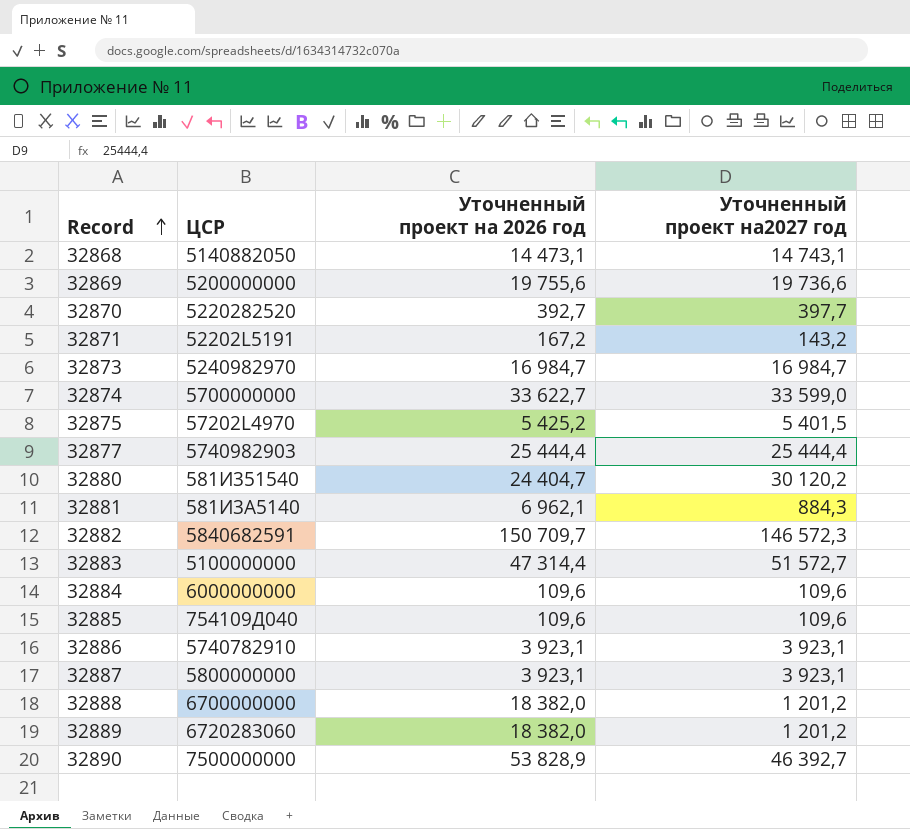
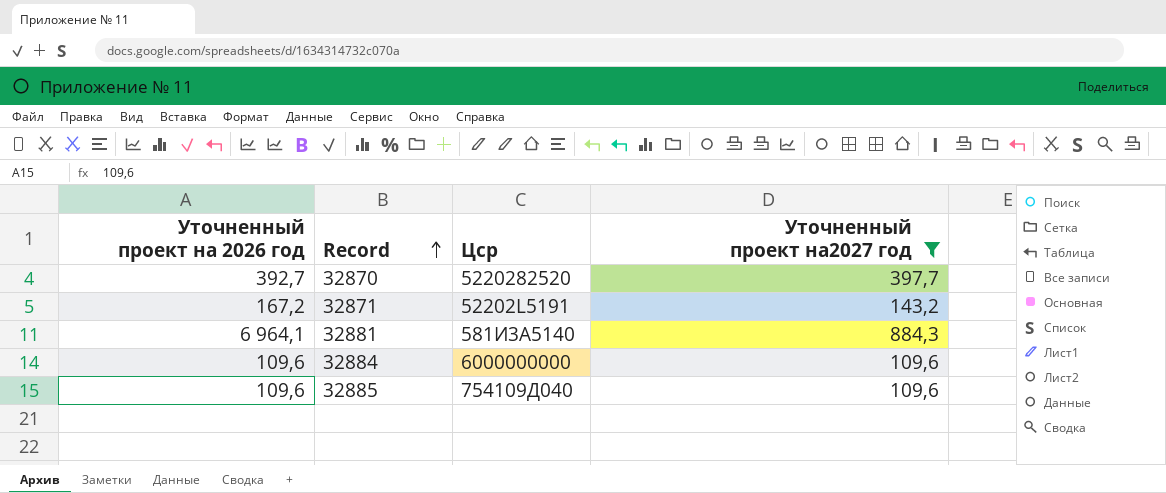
filter: none -> Уточненный проект на2027 год <= 884,3
column Уточненный проект на 2026 год | position: 3 -> 1
column name: ЦСР -> Цср
32881 | Уточненный проект на 2026 год: 6 962,1 -> 6 964,1

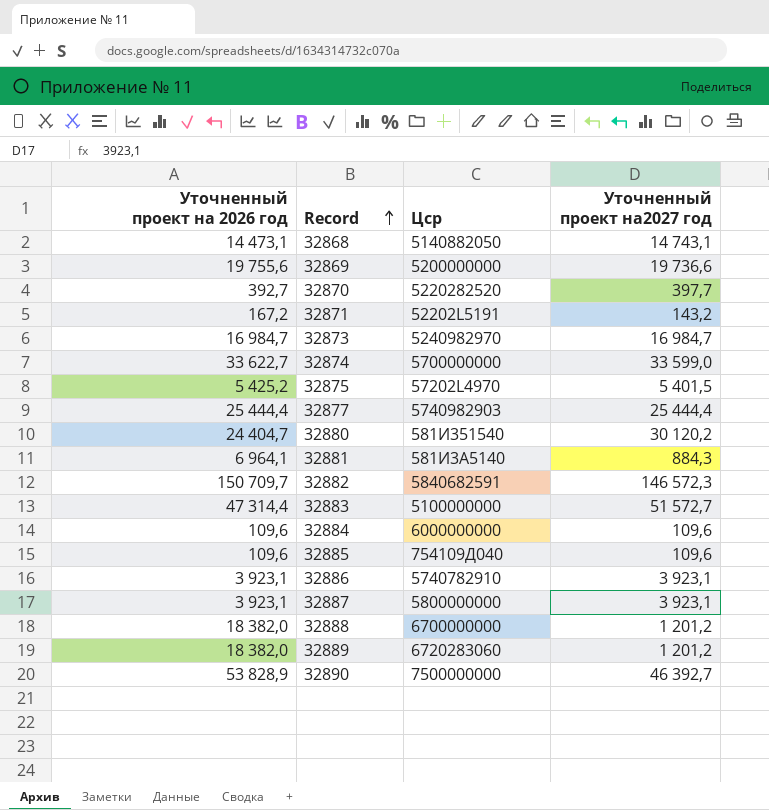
filter: Уточненный проект на2027 год <= 884,3 -> none

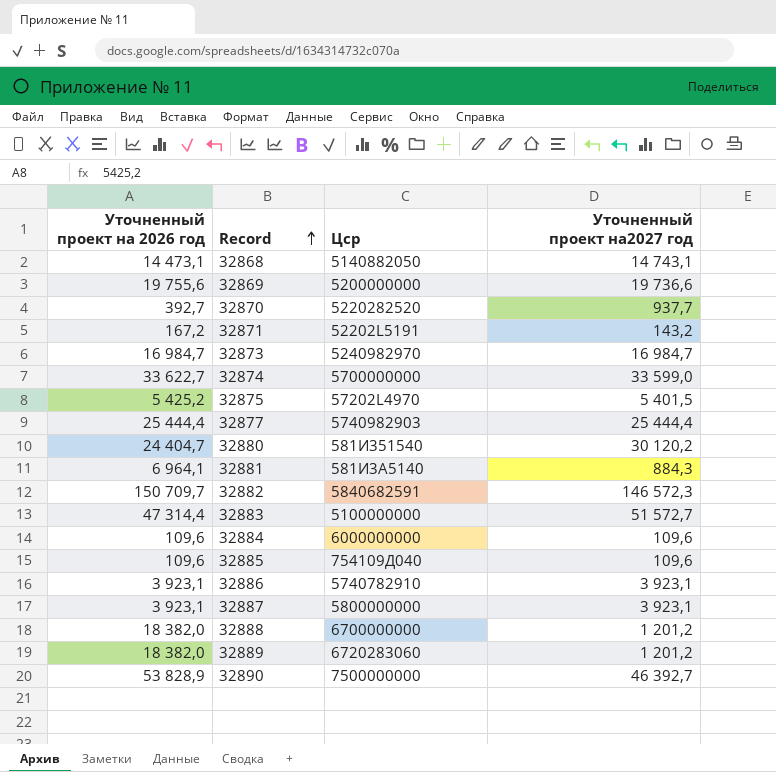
32870 | Уточненный проект на2027 год: 397,7 -> 937,7

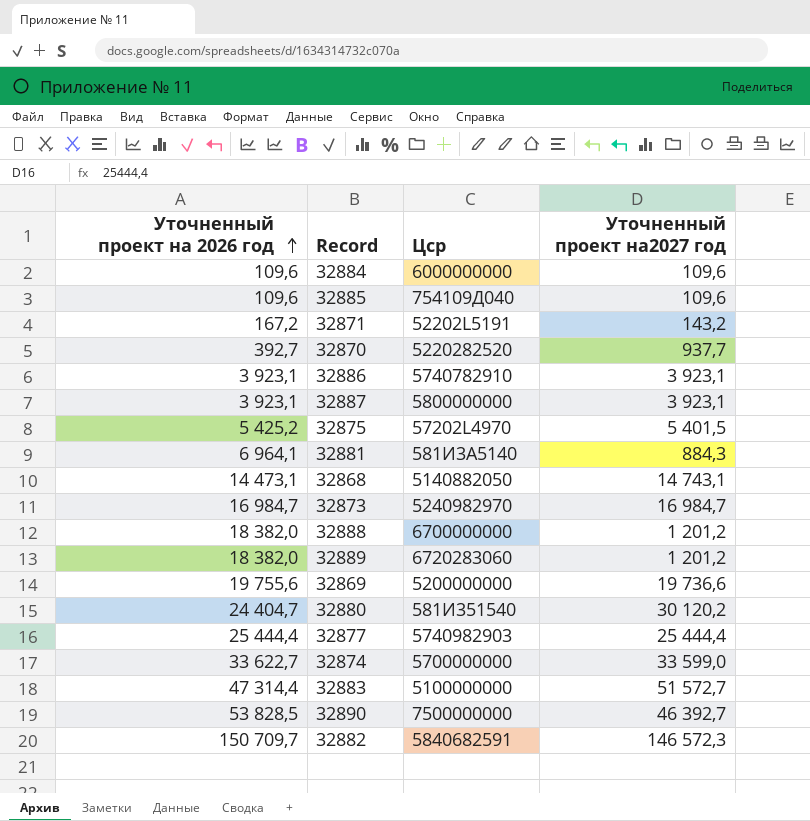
row order: Record ascending -> Уточненный проект на 2026 год ascending
32890 | Уточненный проект на 2026 год: 53 828,9 -> 53 828,5

